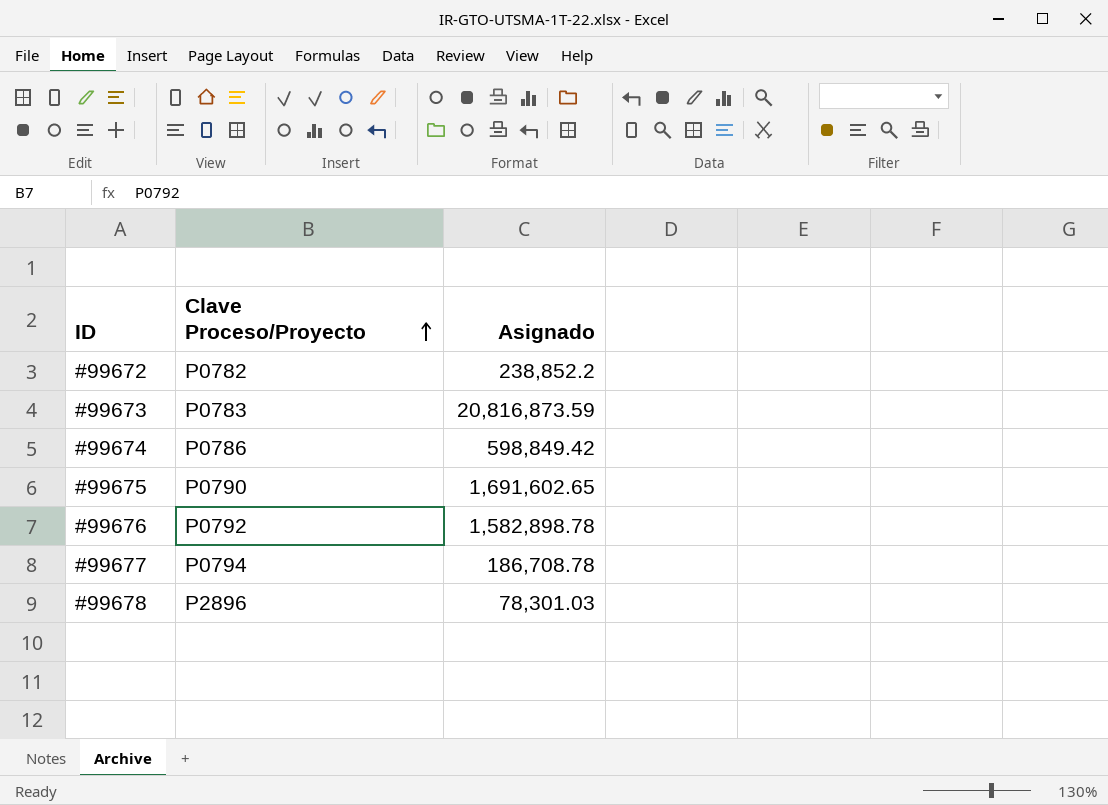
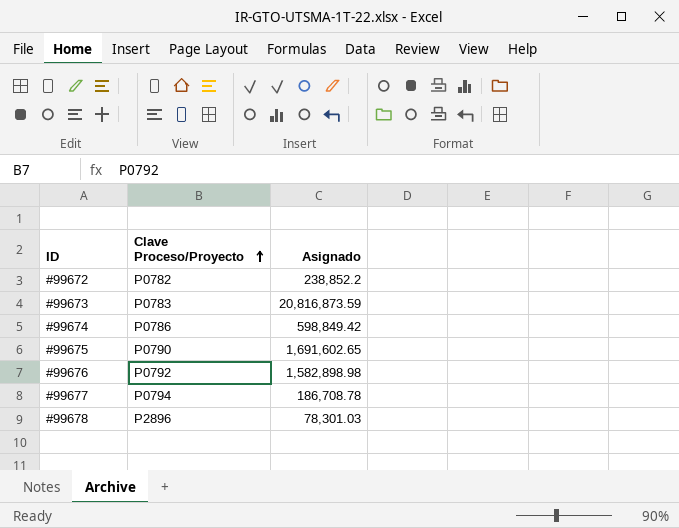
#99676 | Asignado: 1,582,898.78 -> 1,582,898.98

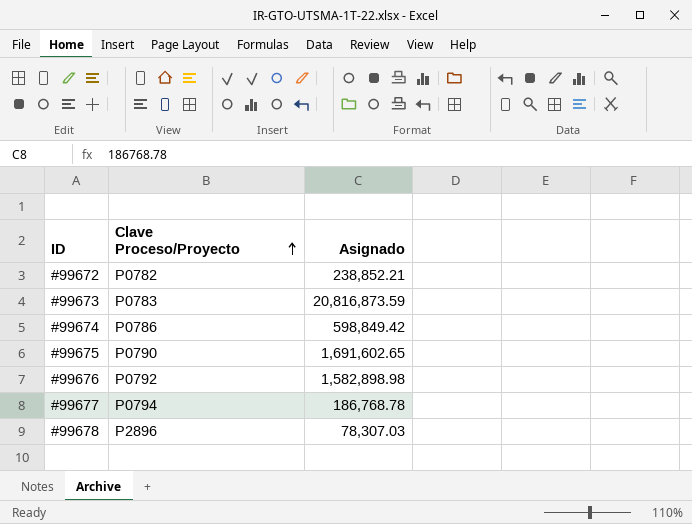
#99672 | Asignado: 238,852.2 -> 238,852.21
#99677 | Asignado: 186,708.78 -> 186,768.78
#99678 | Asignado: 78,301.03 -> 78,307.03

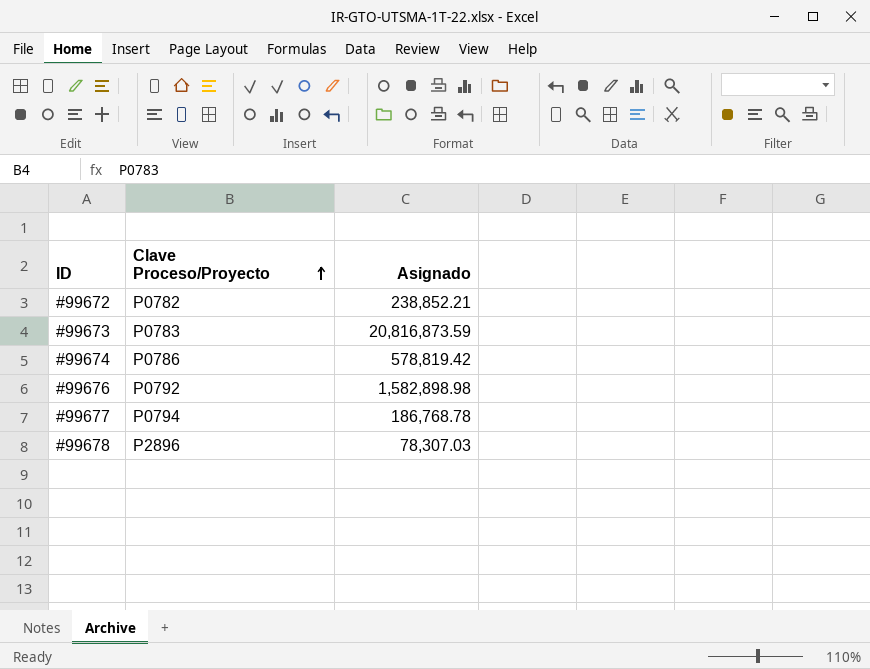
row #99675: P0790 | 1,691,602.65 -> none
#99674 | Asignado: 598,849.42 -> 578,819.42

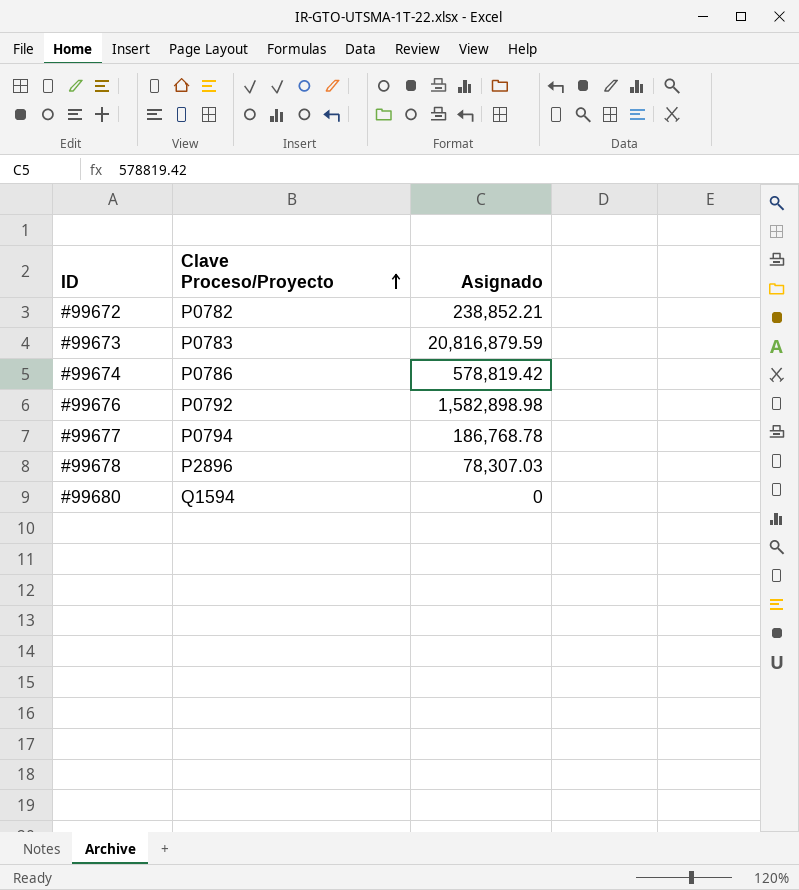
#99673 | Asignado: 20,816,873.59 -> 20,816,879.59
row #99680: none -> Q1594 | 0

